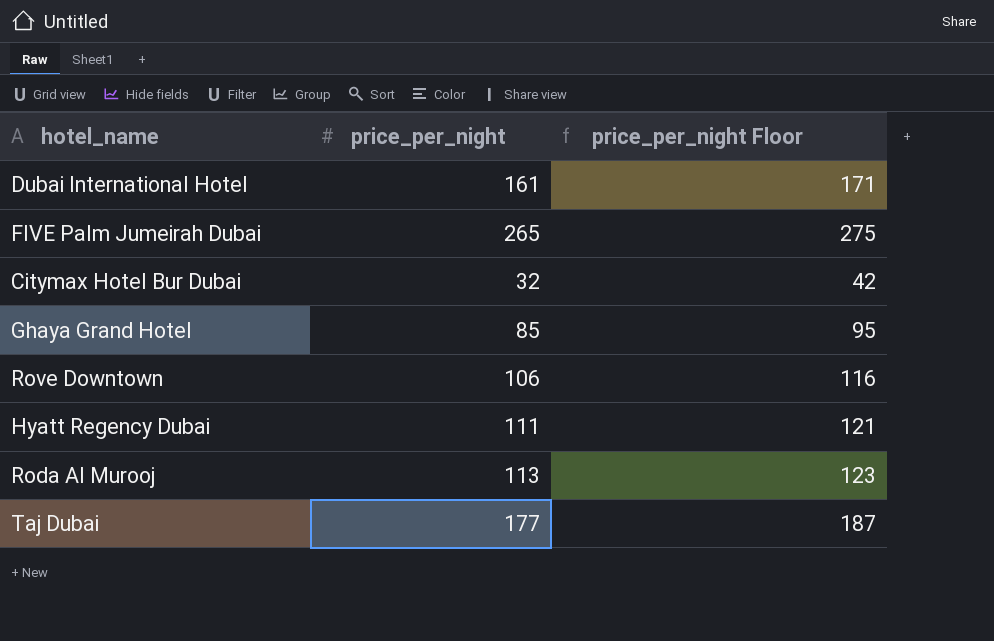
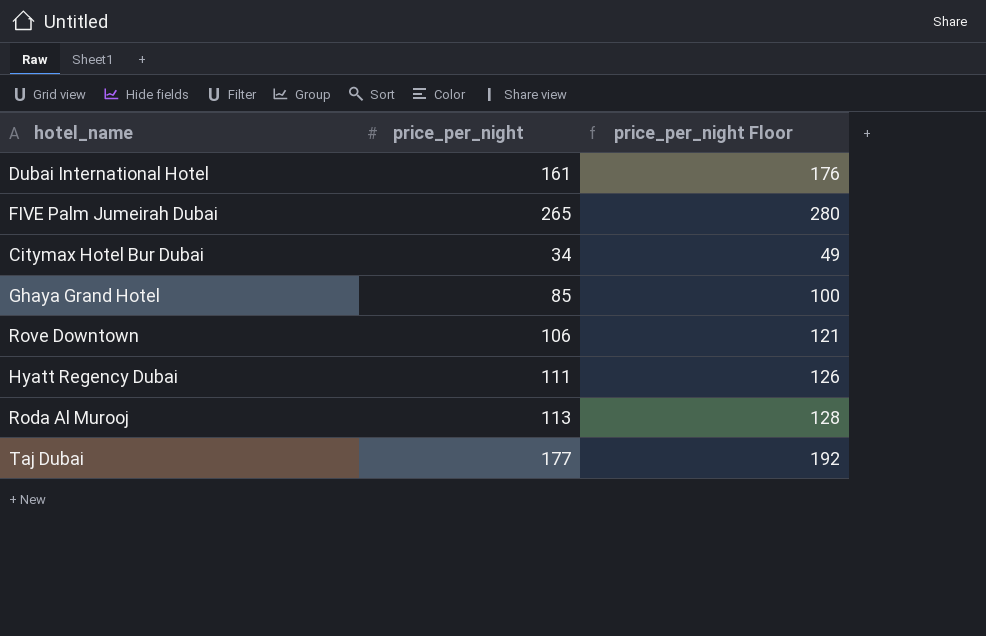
column price_per_night Floor | formula: [price_per_night] + 10 -> [price_per_night] + 15
Citymax Hotel Bur Dubai | price_per_night: 32 -> 34

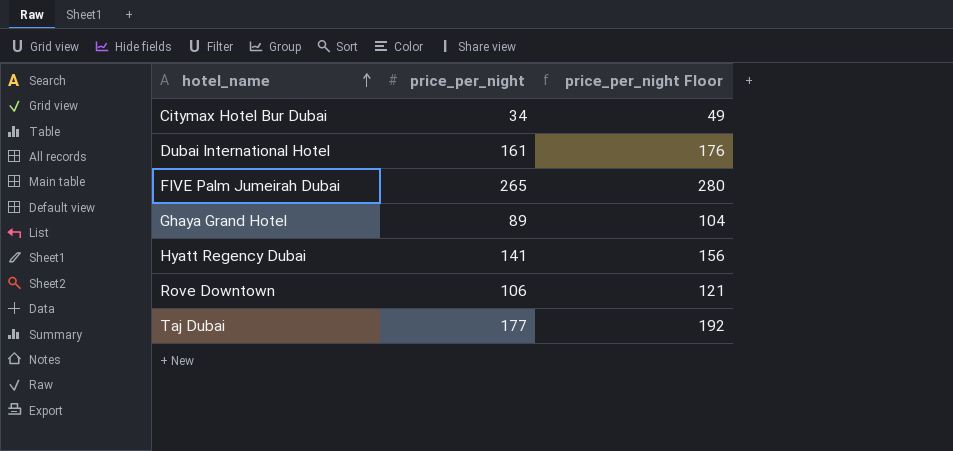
row order: none -> hotel_name ascending
row Roda Al Murooj: 113 | 128 -> none
Ghaya Grand Hotel | price_per_night: 85 -> 89
Ghaya Grand Hotel | price_per_night Floor: 100 -> 104
Hyatt Regency Dubai | price_per_night: 111 -> 141
Hyatt Regency Dubai | price_per_night Floor: 126 -> 156

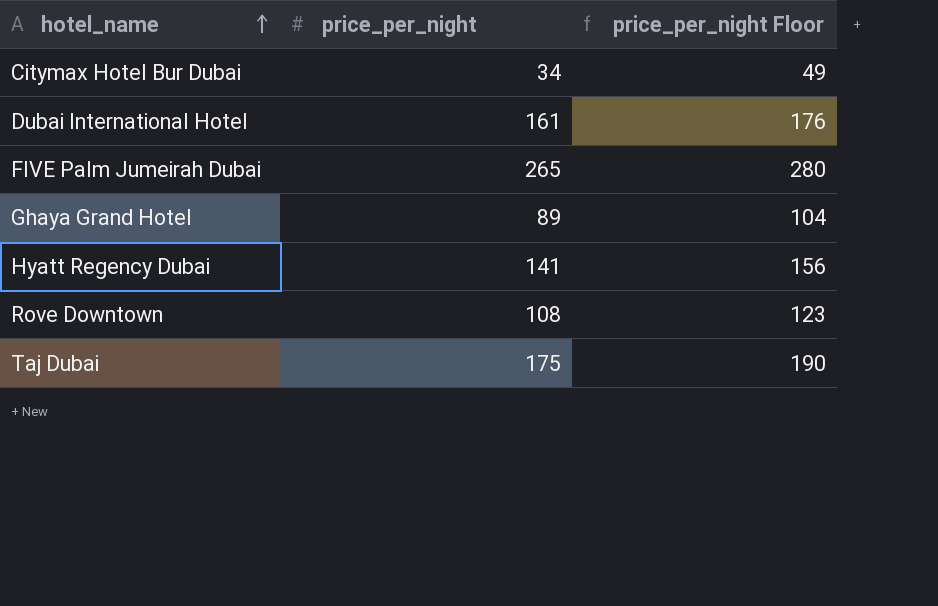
Rove Downtown | price_per_night: 106 -> 108
Rove Downtown | price_per_night Floor: 121 -> 123
Taj Dubai | price_per_night: 177 -> 175
Taj Dubai | price_per_night Floor: 192 -> 190

